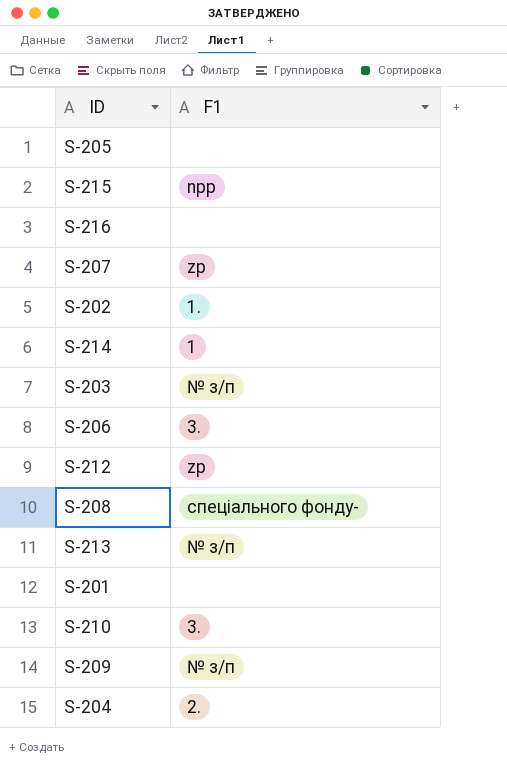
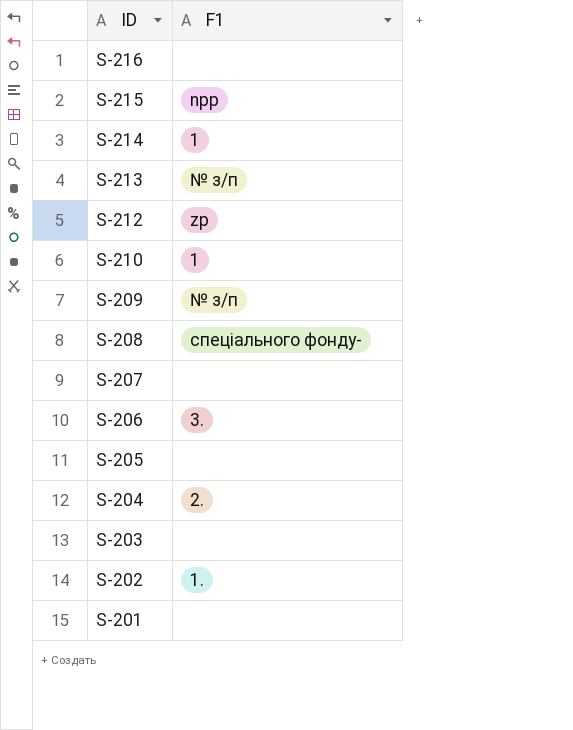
row order: none -> ID descending
S-210 | F1: 3. -> 1
S-207 | F1: zp -> none
S-203 | F1: № з/п -> none

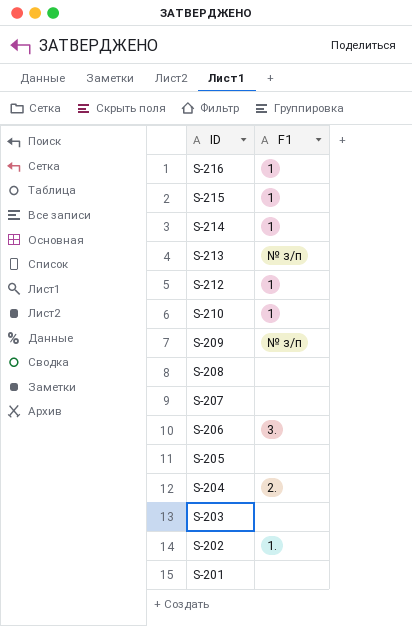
S-216 | F1: none -> 1
S-215 | F1: npp -> 1
S-212 | F1: zp -> 1
S-208 | F1: спеціального фонду- -> none

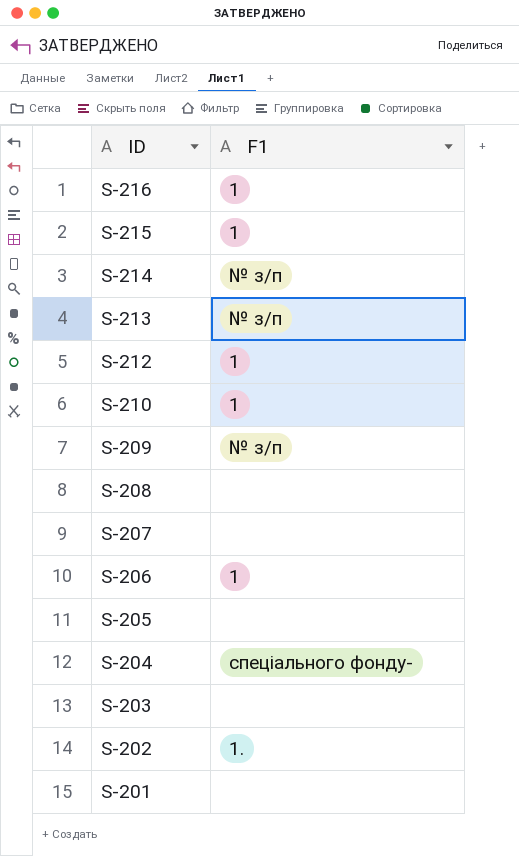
S-214 | F1: 1 -> № з/п
S-206 | F1: 3. -> 1
S-204 | F1: 2. -> спеціального фонду-

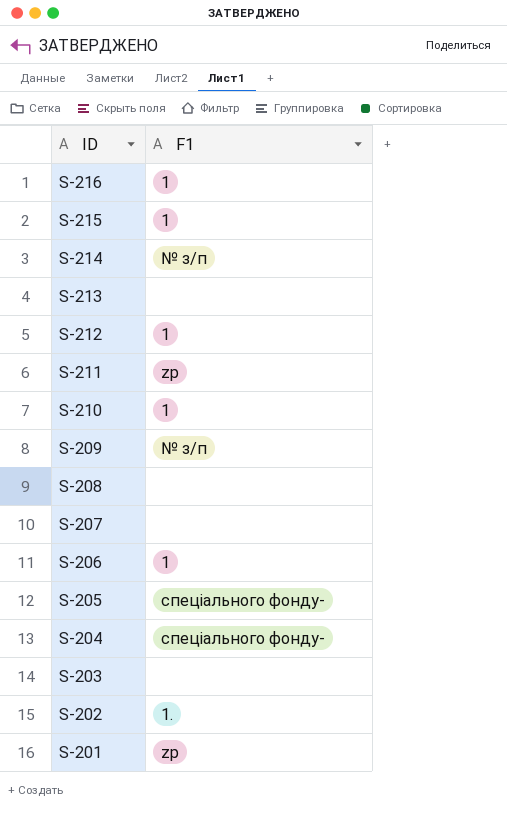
S-213 | F1: № з/п -> none
row S-211: none -> zp
S-205 | F1: none -> спеціального фонду-
S-201 | F1: none -> zp

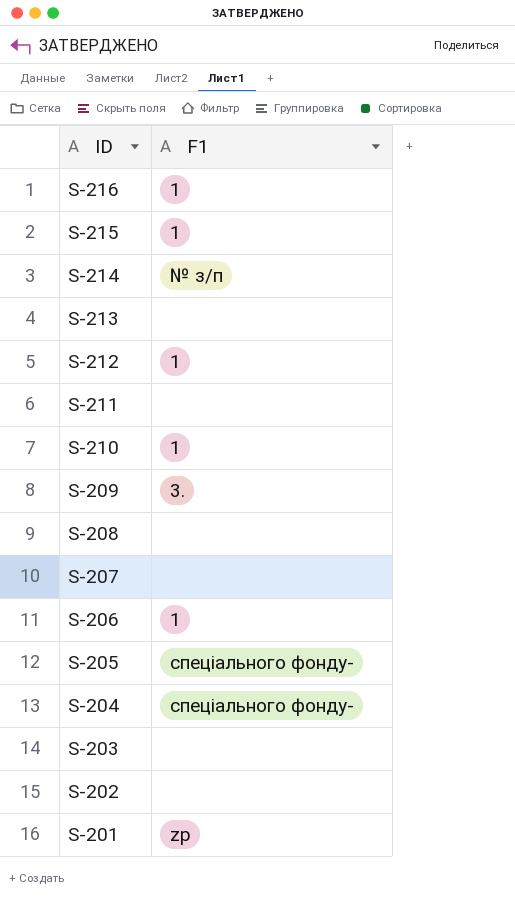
S-211 | F1: zp -> none
S-209 | F1: № з/п -> 3.
S-202 | F1: 1. -> none

